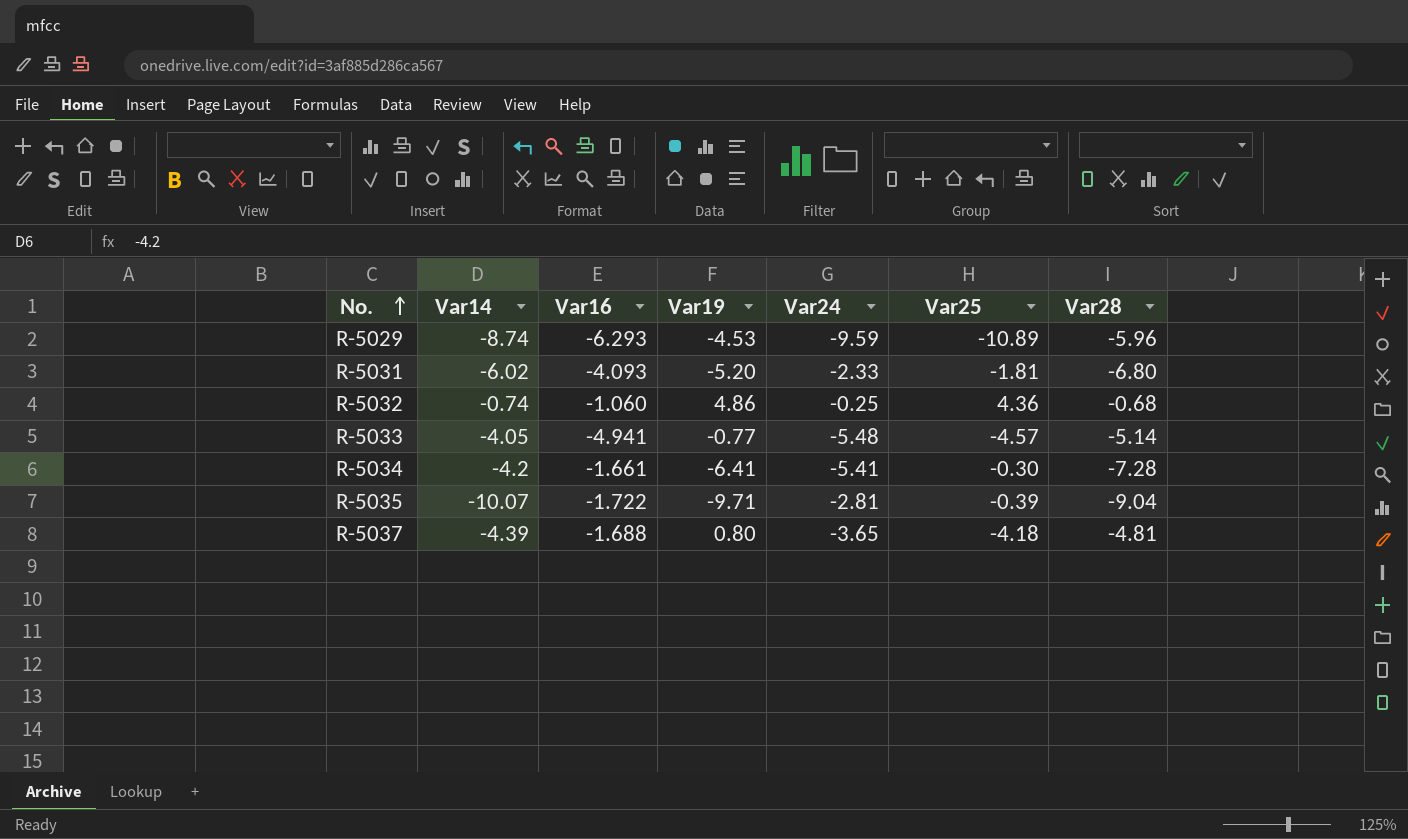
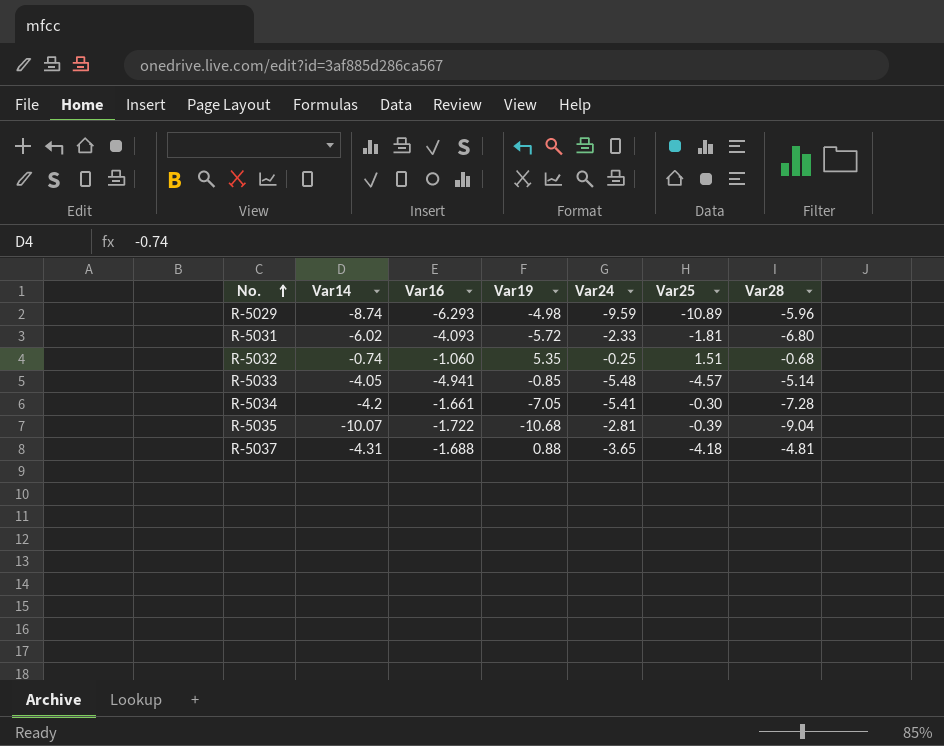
R-5029 | Var19: -4.53 -> -4.98
R-5031 | Var19: -5.20 -> -5.72
R-5032 | Var19: 4.86 -> 5.35
R-5032 | Var25: 4.36 -> 1.51
R-5033 | Var19: -0.77 -> -0.85
R-5034 | Var19: -6.41 -> -7.05
R-5035 | Var19: -9.71 -> -10.68
R-5037 | Var14: -4.39 -> -4.31
R-5037 | Var19: 0.80 -> 0.88

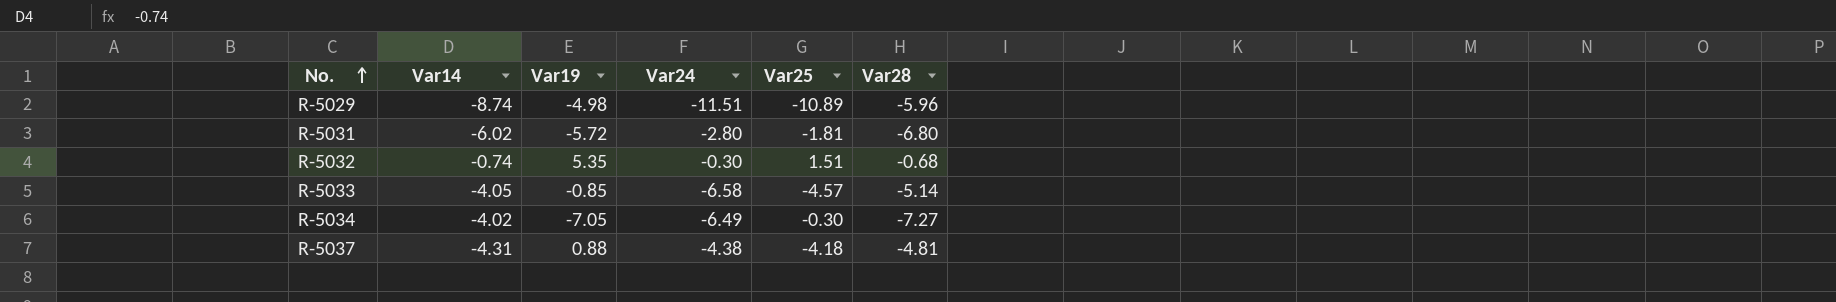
column Var16 | position: 3 -> none
row R-5035: -10.07 | -1.722 | -10.68 | -2.81 | -0.39 | -9.04 -> none
R-5029 | Var24: -9.59 -> -11.51
R-5031 | Var24: -2.33 -> -2.80
R-5032 | Var24: -0.25 -> -0.30
R-5033 | Var24: -5.48 -> -6.58
R-5034 | Var14: -4.2 -> -4.02
R-5034 | Var24: -5.41 -> -6.49
R-5034 | Var28: -7.28 -> -7.27
R-5037 | Var24: -3.65 -> -4.38

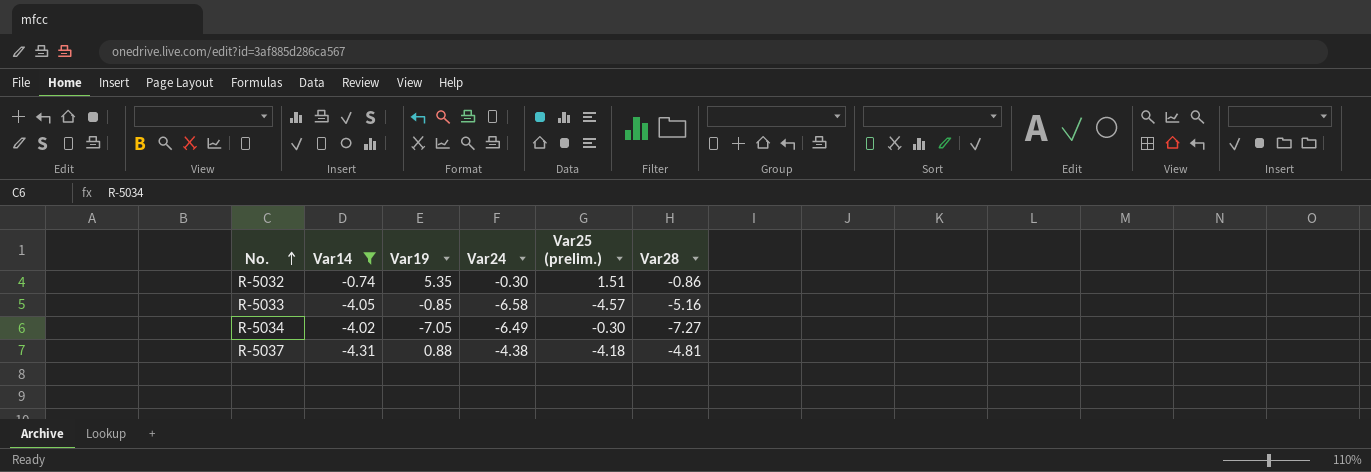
filter: none -> Var14 >= -4.31
column name: Var25 -> Var25 (prelim.)
R-5032 | Var28: -0.68 -> -0.86
R-5033 | Var28: -5.14 -> -5.16

